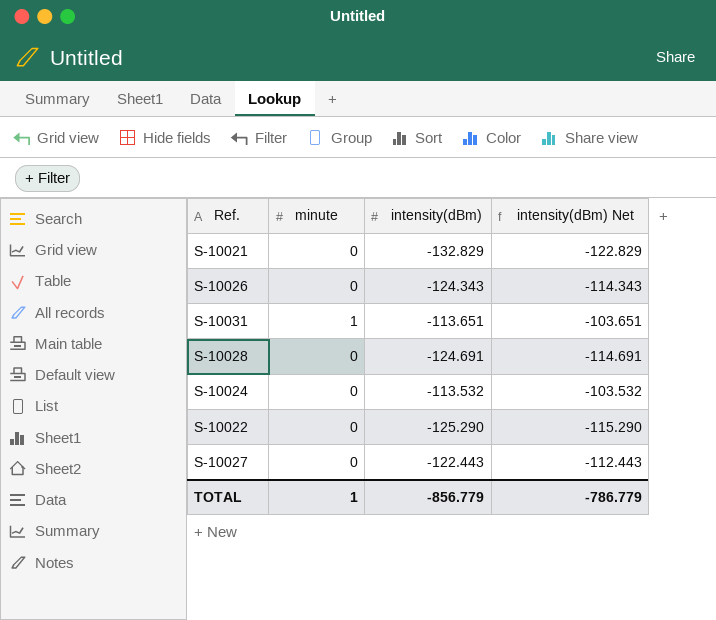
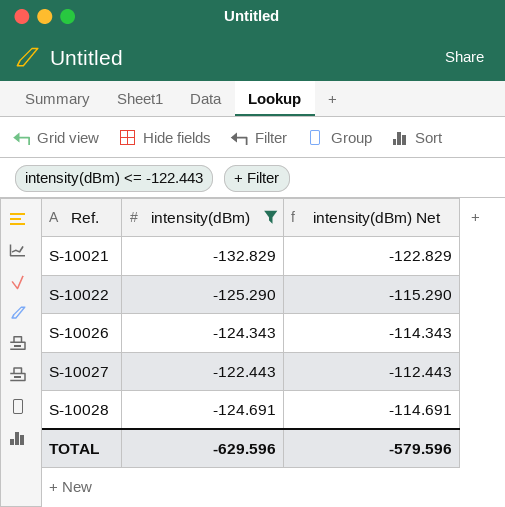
filter: none -> intensity(dBm) <= -122.443
row order: none -> Ref. ascending
column minute | position: 2 -> none
TOTAL | intensity(dBm): -856.779 -> -629.596
TOTAL | intensity(dBm) Net: -786.779 -> -579.596

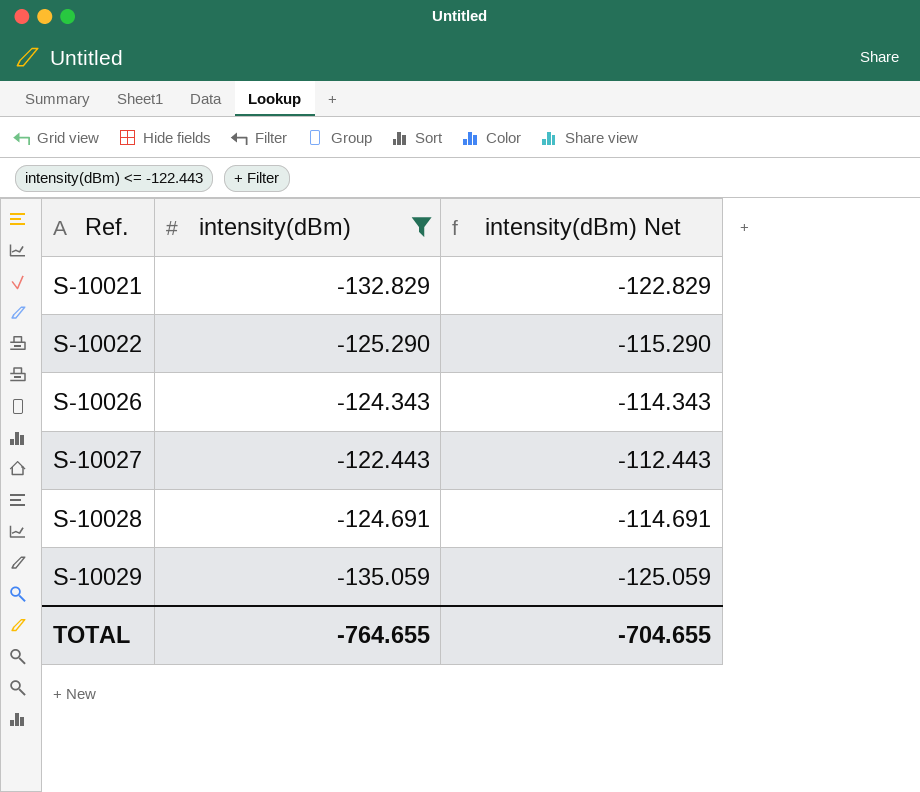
row S-10029: none -> -135.059 | -125.059
TOTAL | intensity(dBm): -629.596 -> -764.655
TOTAL | intensity(dBm) Net: -579.596 -> -704.655

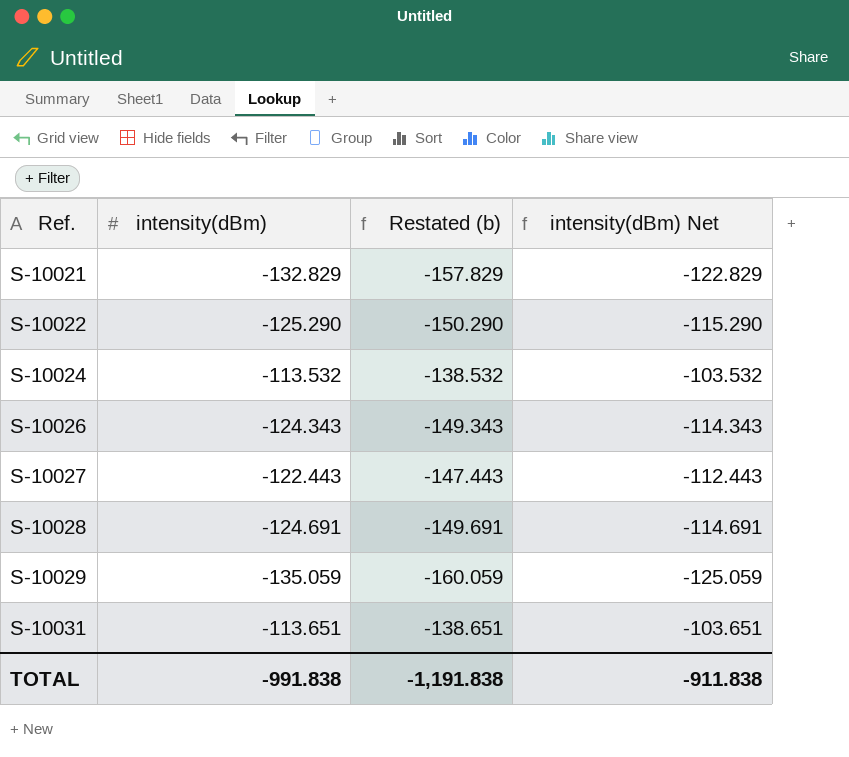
filter: intensity(dBm) <= -122.443 -> none
column Restated (b) | formula: none -> [intensity(dBm)] - 25
TOTAL | intensity(dBm): -764.655 -> -991.838
TOTAL | intensity(dBm) Net: -704.655 -> -911.838

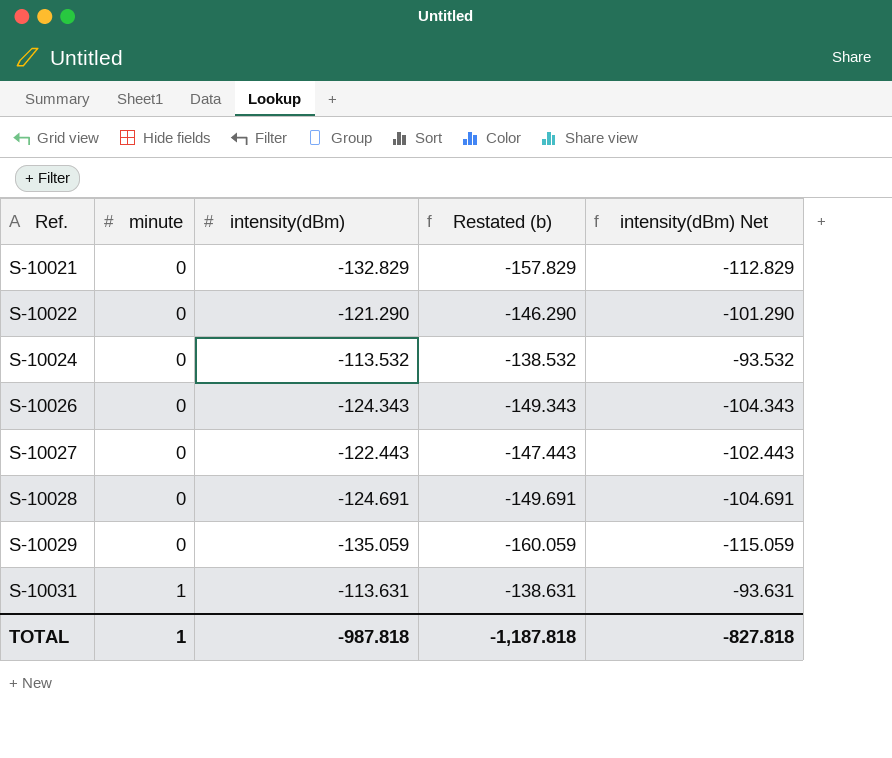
column minute | position: none -> 2
column intensity(dBm) Net | formula: [intensity(dBm)] + 10 -> [intensity(dBm)] + 20
S-10022 | intensity(dBm): -125.290 -> -121.290
S-10022 | Restated (b): -150.290 -> -146.290
S-10031 | intensity(dBm): -113.651 -> -113.631
S-10031 | Restated (b): -138.651 -> -138.631
TOTAL | intensity(dBm): -991.838 -> -987.818
TOTAL | Restated (b): -1,191.838 -> -1,187.818
TOTAL | intensity(dBm) Net: -911.838 -> -827.818

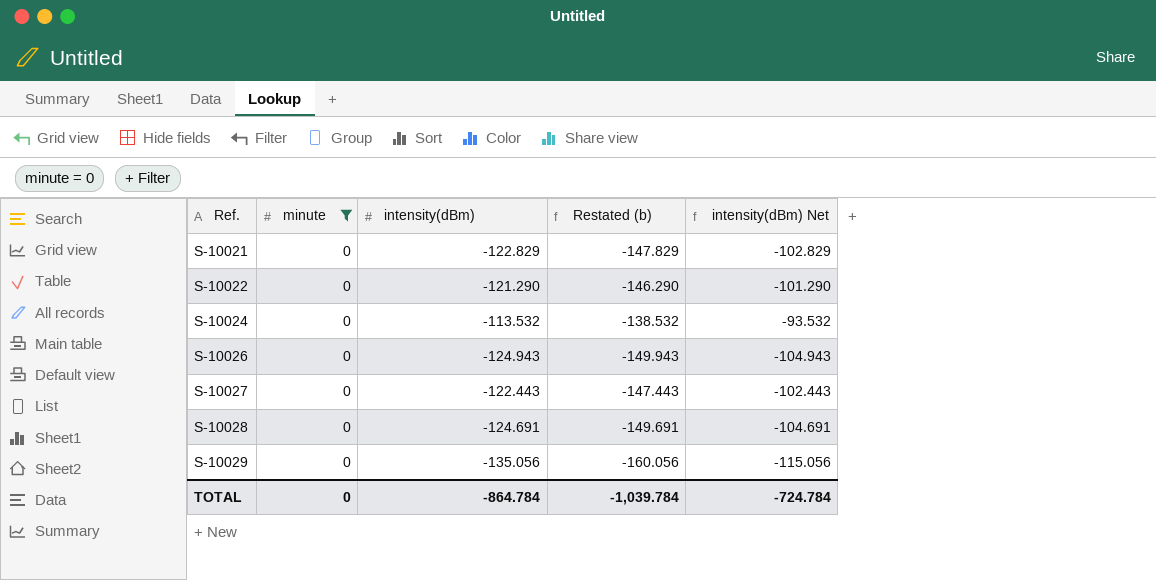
filter: none -> minute = 0
S-10021 | intensity(dBm): -132.829 -> -122.829
S-10021 | Restated (b): -157.829 -> -147.829
S-10021 | intensity(dBm) Net: -112.829 -> -102.829
S-10026 | intensity(dBm): -124.343 -> -124.943
S-10026 | Restated (b): -149.343 -> -149.943
S-10026 | intensity(dBm) Net: -104.343 -> -104.943
S-10029 | intensity(dBm): -135.059 -> -135.056
S-10029 | Restated (b): -160.059 -> -160.056
S-10029 | intensity(dBm) Net: -115.059 -> -115.056
TOTAL | minute: 1 -> 0
TOTAL | intensity(dBm): -987.818 -> -864.784
TOTAL | Restated (b): -1,187.818 -> -1,039.784
TOTAL | intensity(dBm) Net: -827.818 -> -724.784

